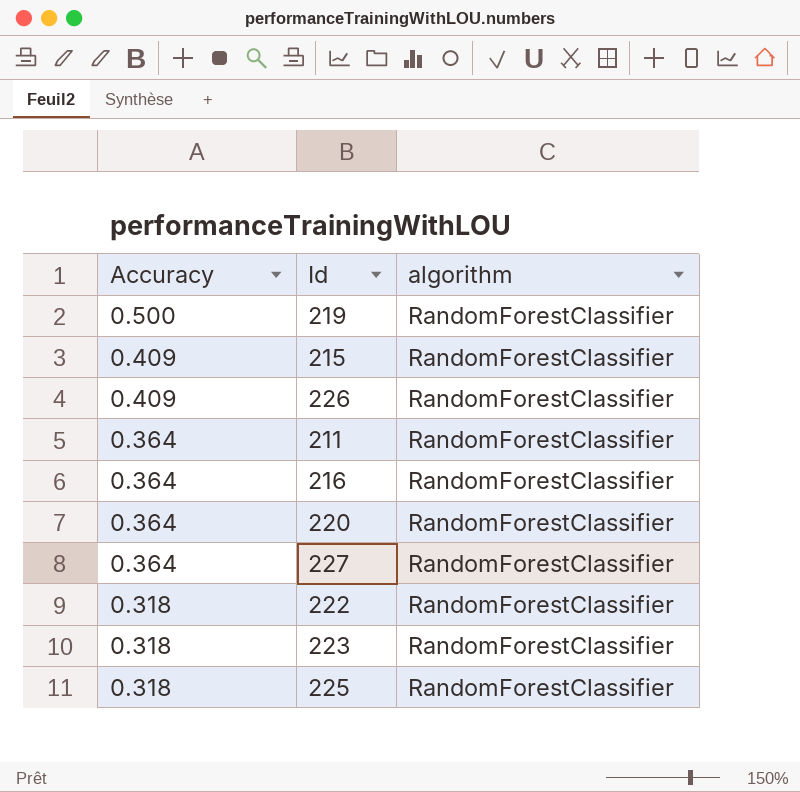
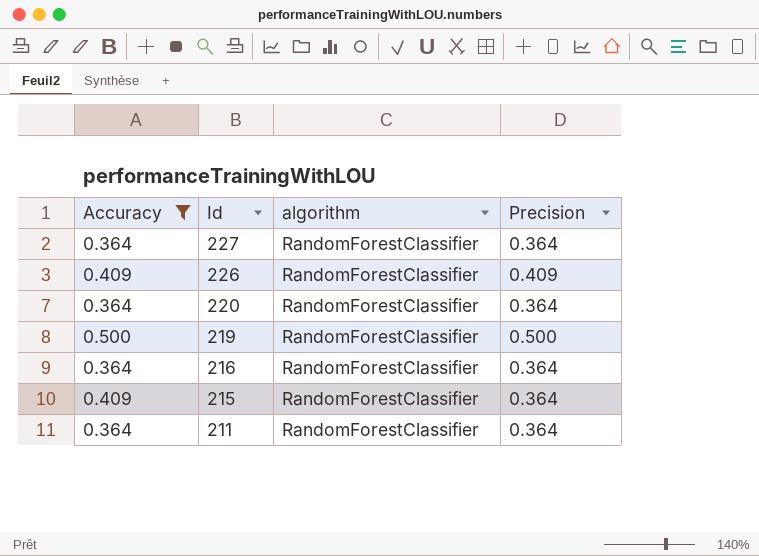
filter: none -> Accuracy != 0.318
row order: Accuracy descending -> Id descending
column Precision | position: none -> 4

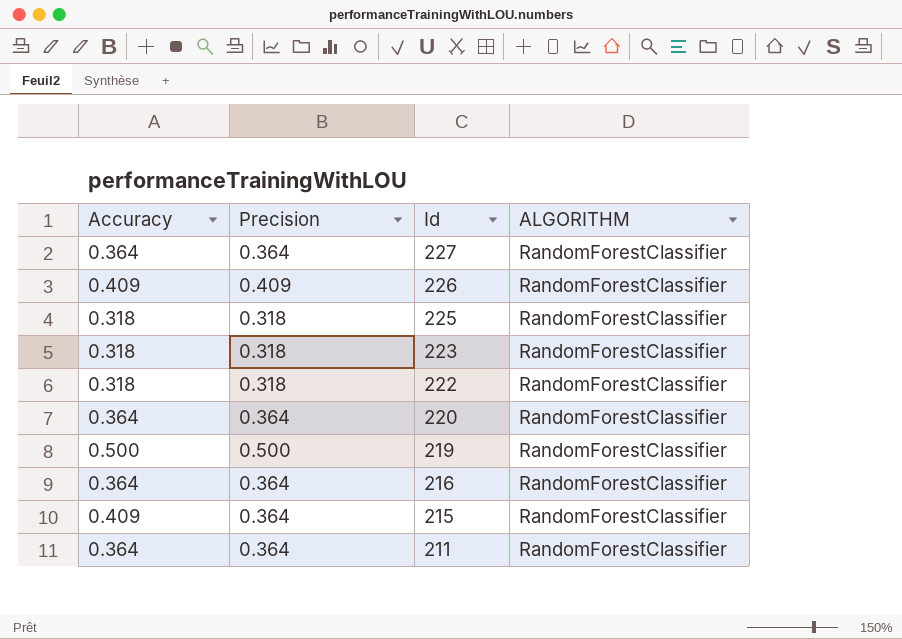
filter: Accuracy != 0.318 -> none
column Precision | position: 4 -> 2
column name: algorithm -> ALGORITHM

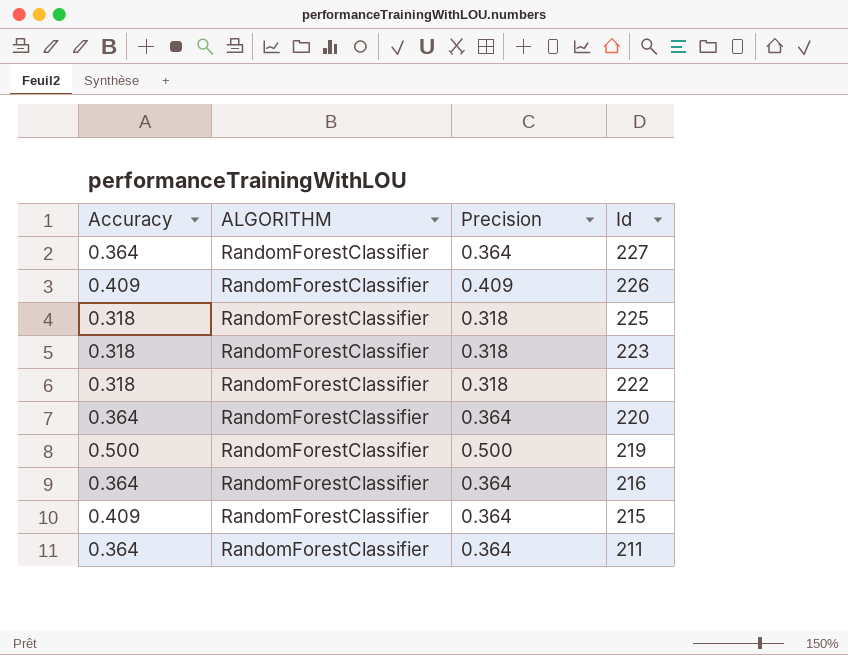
column ALGORITHM | position: 4 -> 2

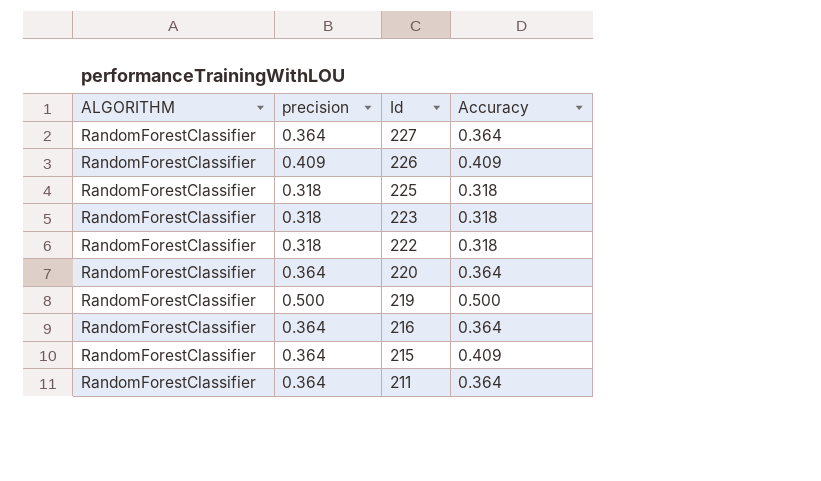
column name: Precision -> precision
column Accuracy | position: 1 -> 4

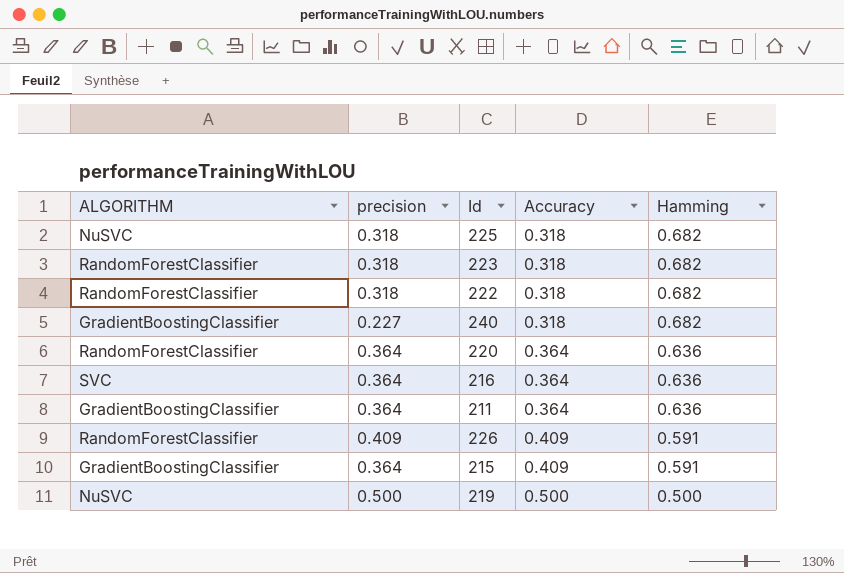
row order: Id descending -> Accuracy ascending
column Hamming | position: none -> 5
row 227: RandomForestClassifier | 0.364 | 0.364 -> none
225 | ALGORITHM: RandomForestClassifier -> NuSVC
row 240: none -> GradientBoostingClassifier | 0.227 | 0.318 | 0.682
216 | ALGORITHM: RandomForestClassifier -> SVC
211 | ALGORITHM: RandomForestClassifier -> GradientBoostingClassifier
215 | ALGORITHM: RandomForestClassifier -> GradientBoostingClassifier
219 | ALGORITHM: RandomForestClassifier -> NuSVC

